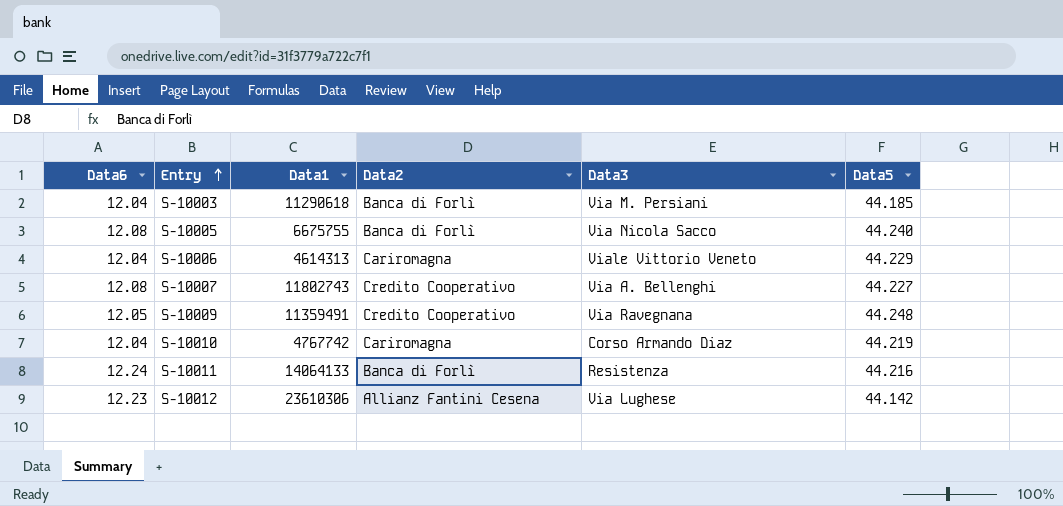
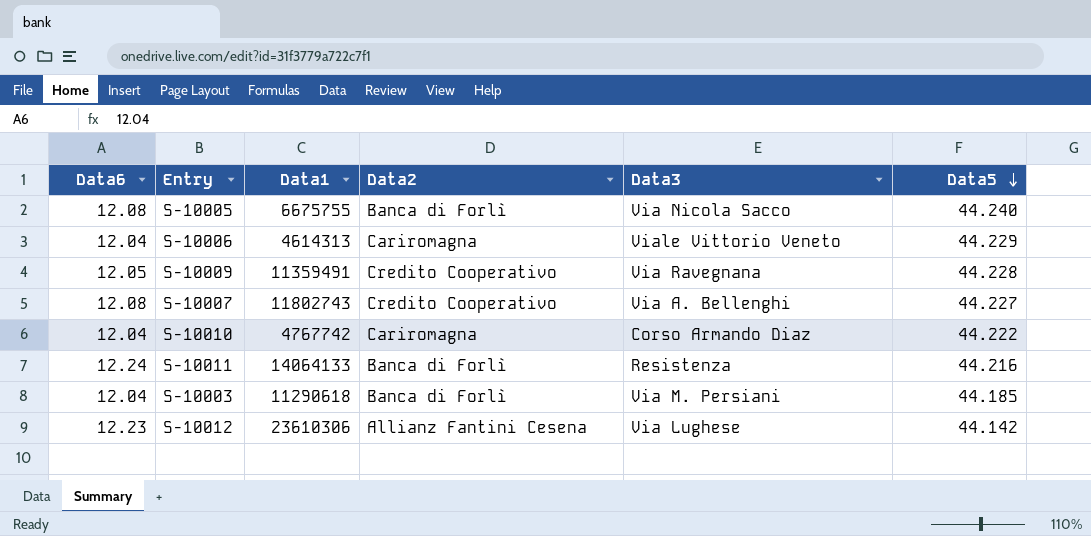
row order: Entry ascending -> Data5 descending
S-10009 | Data5: 44.248 -> 44.228
S-10010 | Data5: 44.219 -> 44.222

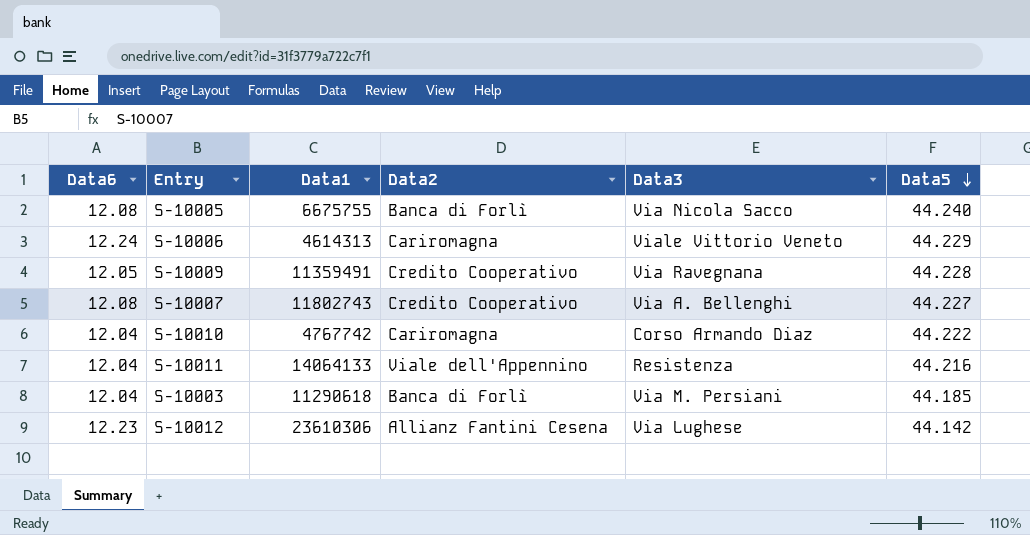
S-10006 | Data6: 12.04 -> 12.24
S-10011 | Data6: 12.24 -> 12.04
S-10011 | Data2: Banca di Forlì -> Viale dell'Appennino

